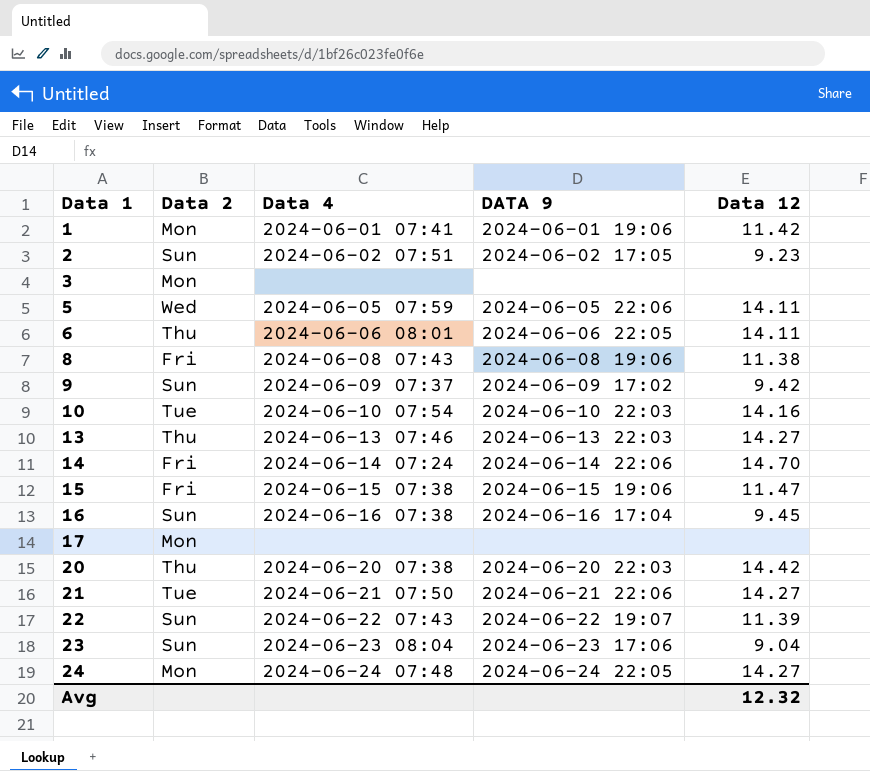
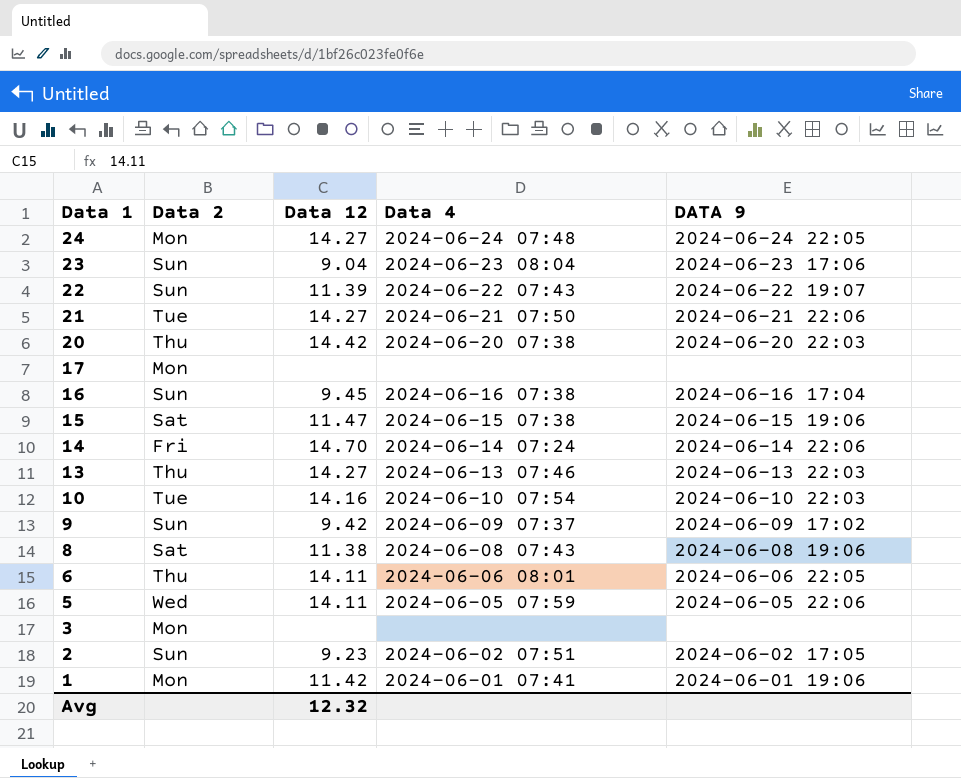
row order: Data 1 ascending -> Data 1 descending
column Data 12 | position: 5 -> 3
15 | Data 2: Fri -> Sat
8 | Data 2: Fri -> Sat

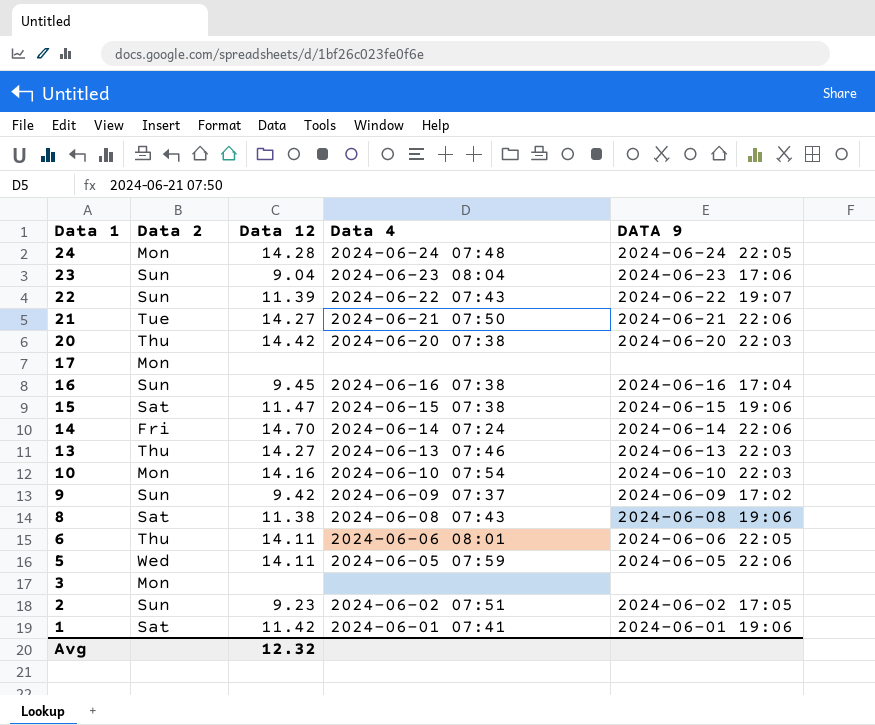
24 | Data 12: 14.27 -> 14.28
10 | Data 2: Tue -> Mon
1 | Data 2: Mon -> Sat

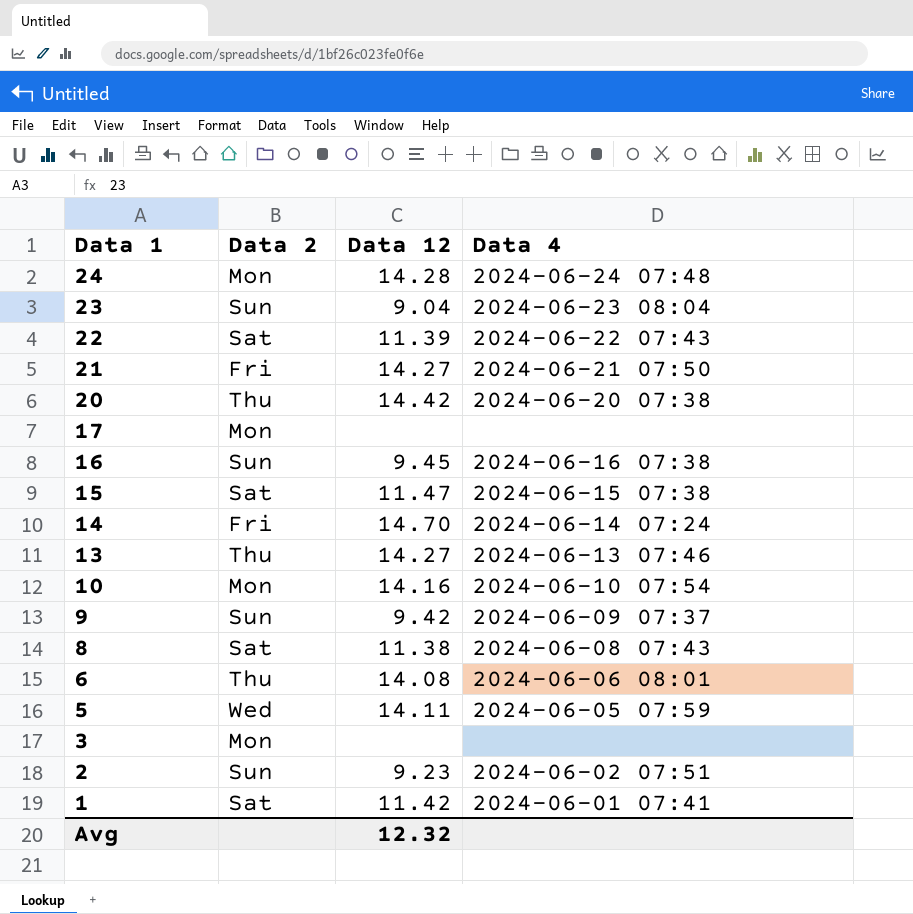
column DATA 9 | position: 5 -> none
22 | Data 2: Sun -> Sat
21 | Data 2: Tue -> Fri
6 | Data 12: 14.11 -> 14.08

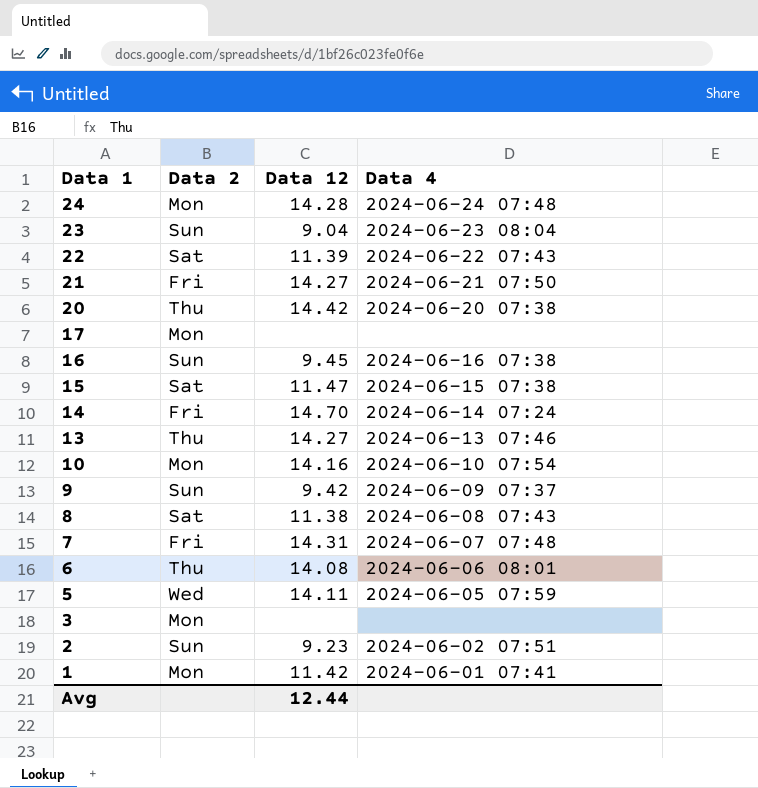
row 7: none -> Fri | 14.31 | 2024-06-07 07:48
1 | Data 2: Sat -> Mon
Avg | Data 12: 12.32 -> 12.44

